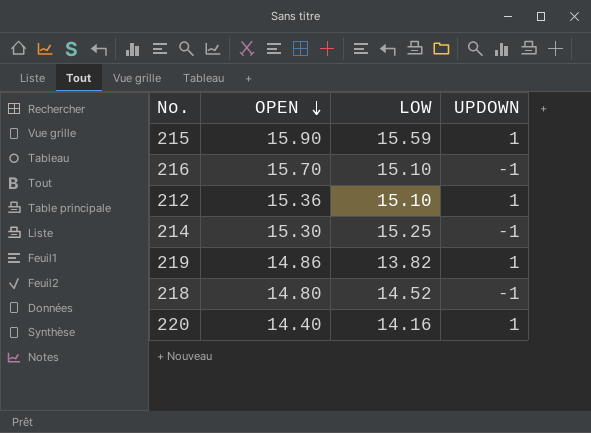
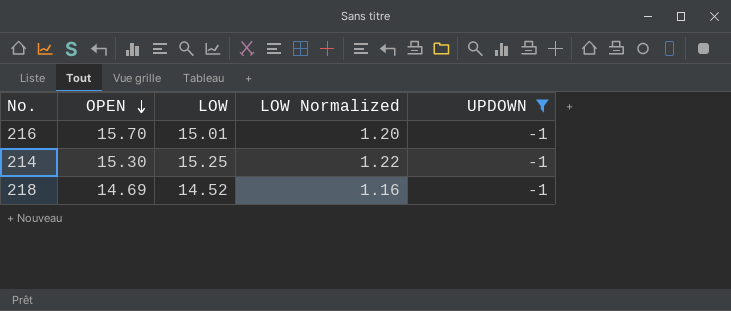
filter: none -> UPDOWN = -1
column LOW Normalized | formula: none -> [LOW] * 0.08
216 | LOW: 15.10 -> 15.01
218 | OPEN: 14.80 -> 14.69

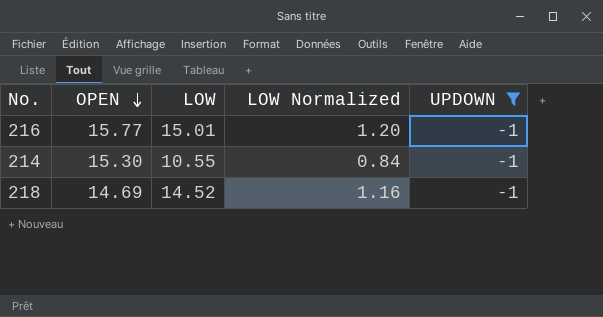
216 | OPEN: 15.70 -> 15.77
214 | LOW: 15.25 -> 10.55
214 | LOW Normalized: 1.22 -> 0.84

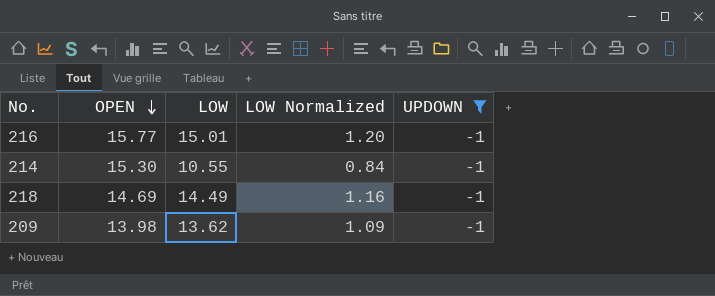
218 | LOW: 14.52 -> 14.49
row 209: none -> 13.98 | 13.62 | 1.09 | -1

